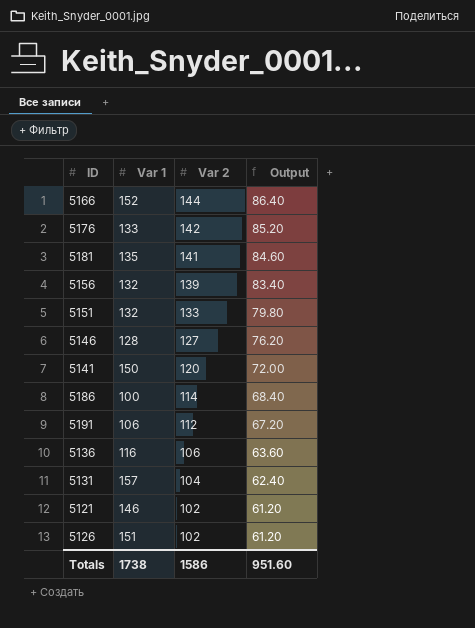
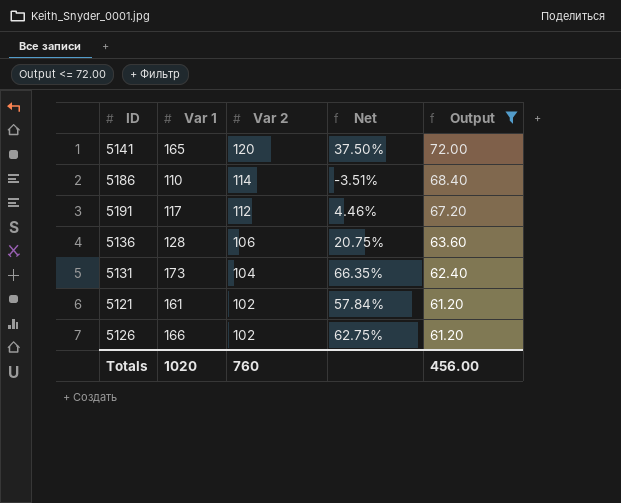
filter: none -> Output <= 72.00
column Net | formula: none -> ([Var 1] - [Var 2]) / [Var 2]
5141 | Var 1: 150 -> 165
5186 | Var 1: 100 -> 110
5191 | Var 1: 106 -> 117
5136 | Var 1: 116 -> 128
5131 | Var 1: 157 -> 173
5121 | Var 1: 146 -> 161
5126 | Var 1: 151 -> 166
Totals | Var 1: 1738 -> 1020
Totals | Var 2: 1586 -> 760
Totals | Output: 951.60 -> 456.00

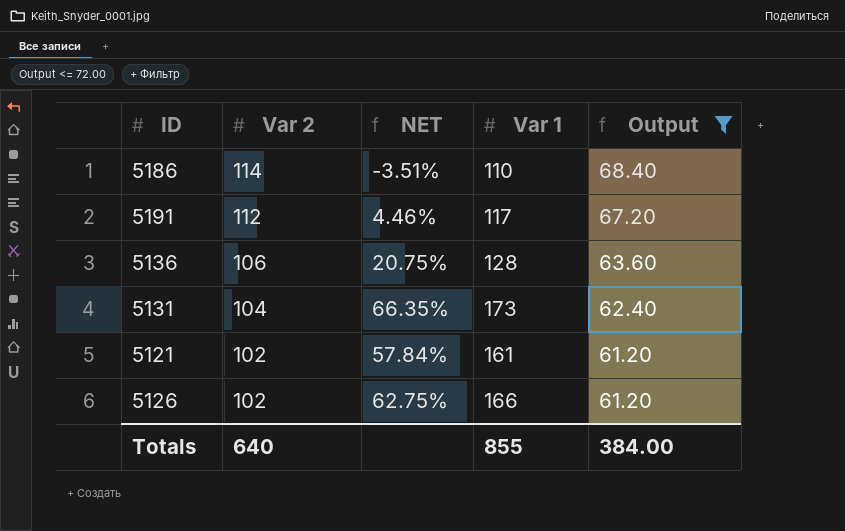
column name: Net -> NET
column Var 1 | position: 2 -> 4
row 5141: 165 | 120 | 37.50% | 72.00 -> none
Totals | Var 2: 760 -> 640
Totals | Var 1: 1020 -> 855
Totals | Output: 456.00 -> 384.00

